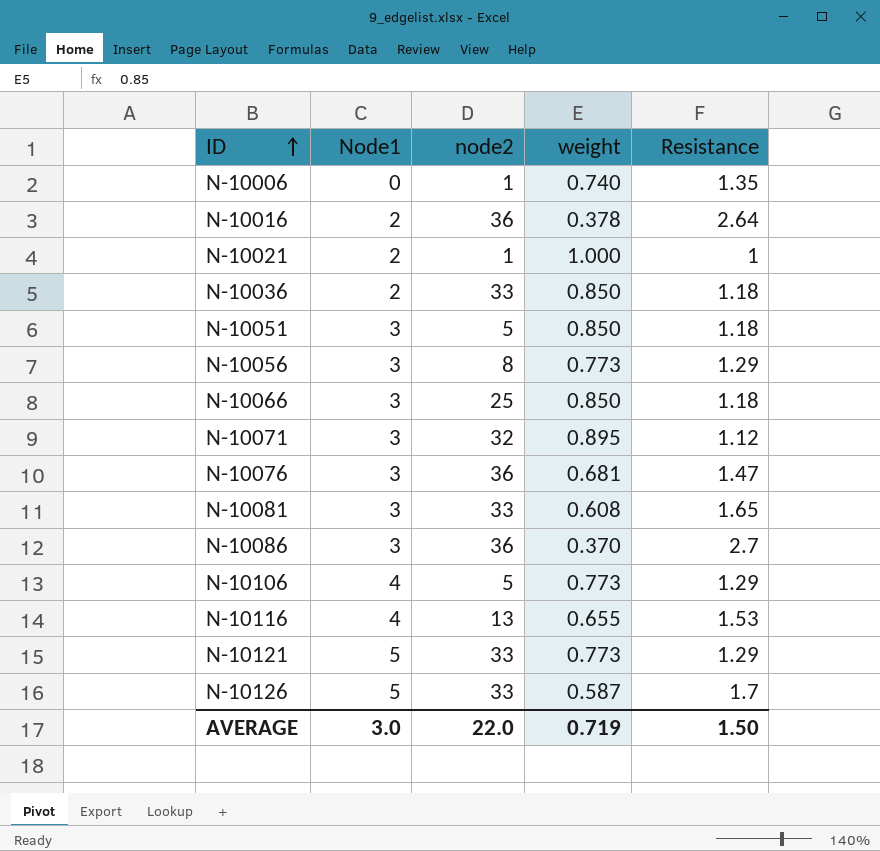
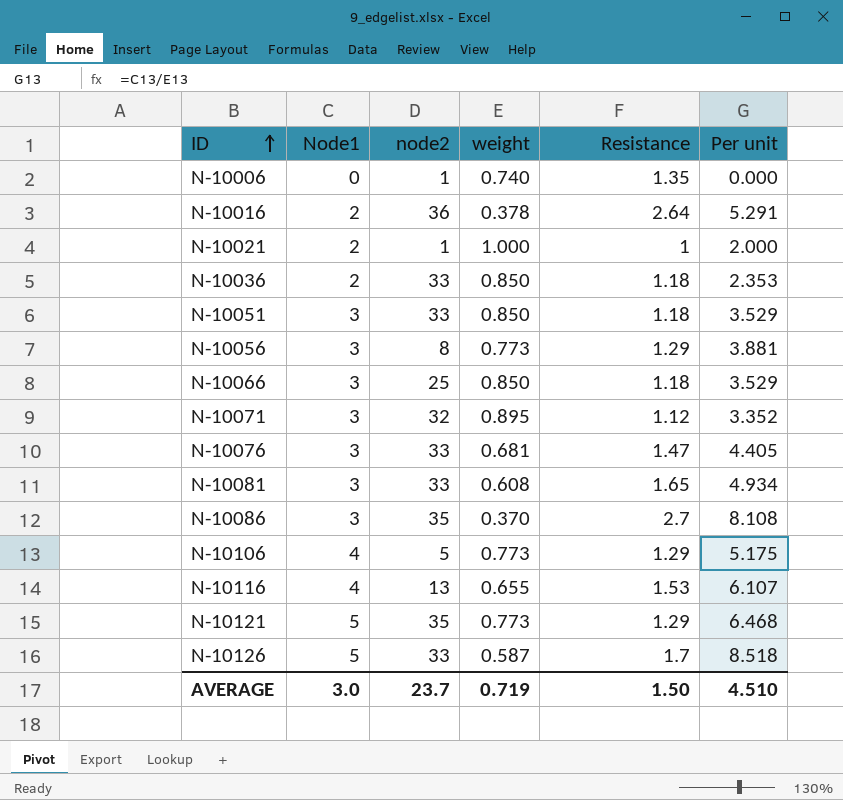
column Per unit | formula: none -> [Node1] / [weight]
N-10051 | node2: 5 -> 33
N-10076 | node2: 36 -> 33
N-10086 | node2: 36 -> 35
N-10121 | node2: 33 -> 35
AVERAGE | node2: 22.0 -> 23.7

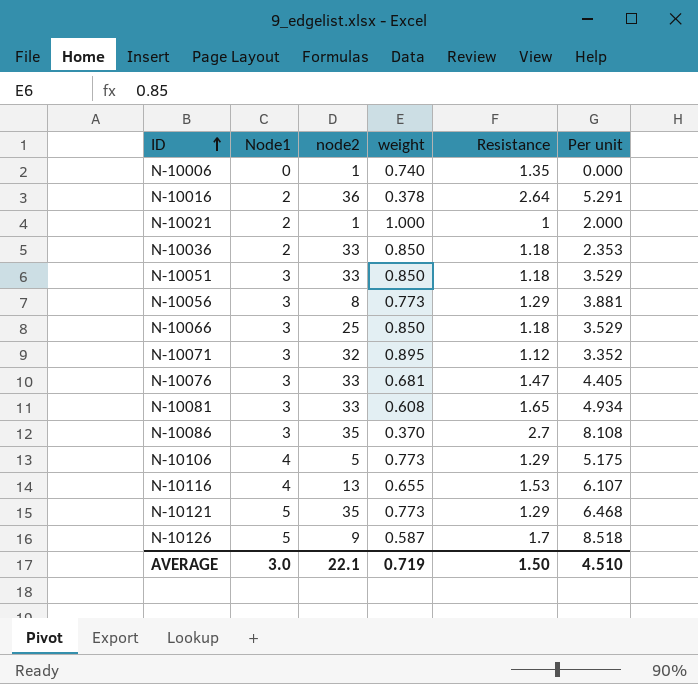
N-10126 | node2: 33 -> 9
AVERAGE | node2: 23.7 -> 22.1

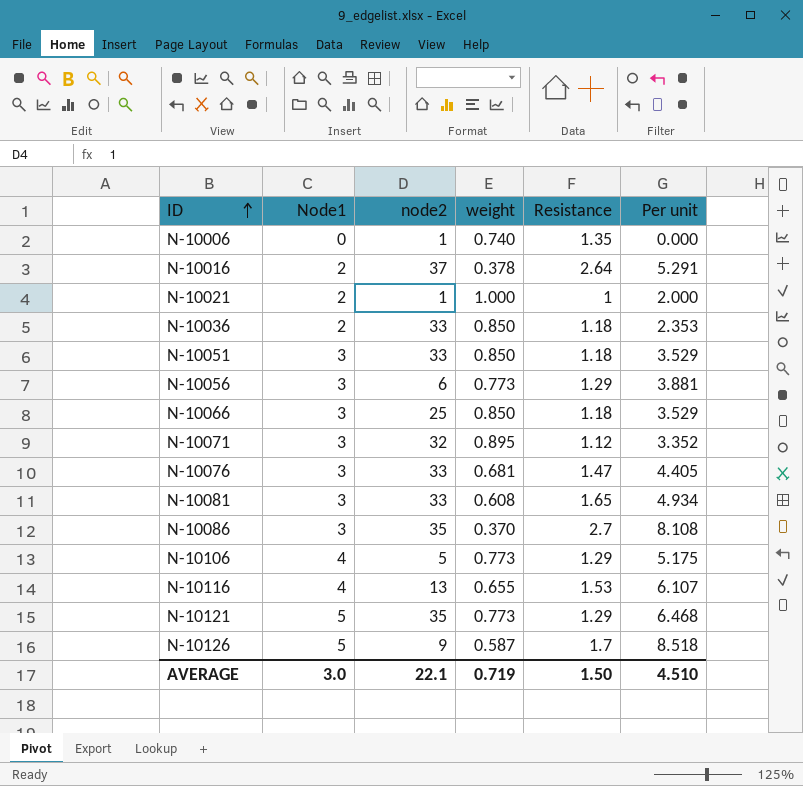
N-10016 | node2: 36 -> 37
N-10056 | node2: 8 -> 6

